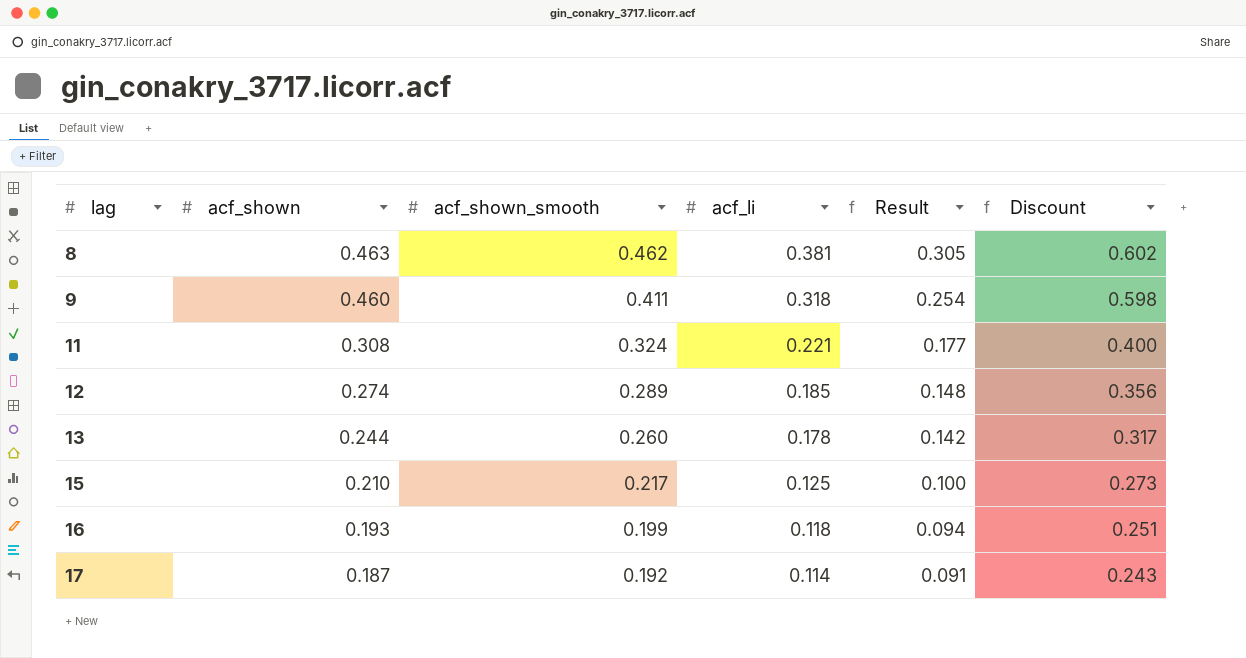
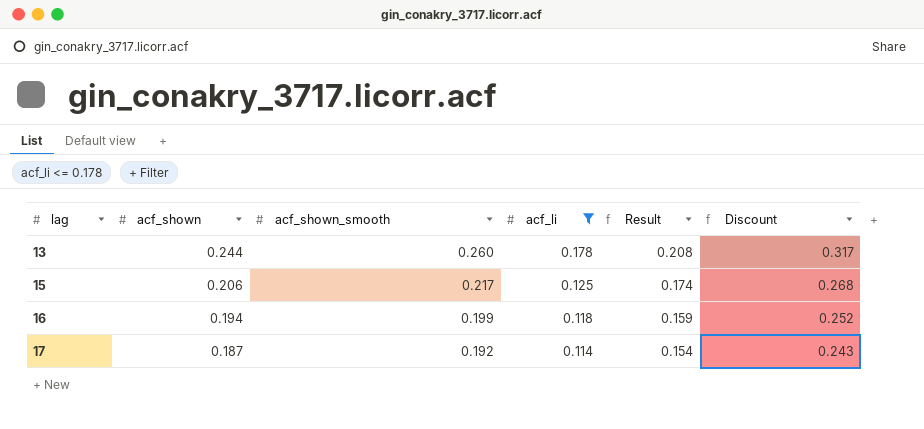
filter: none -> acf_li <= 0.178
column Result | formula: [acf_li] * 0.8 -> [acf_shown_smooth] * 0.8
15 | acf_shown: 0.210 -> 0.206
15 | Discount: 0.273 -> 0.268
16 | acf_shown: 0.193 -> 0.194
16 | Discount: 0.251 -> 0.252

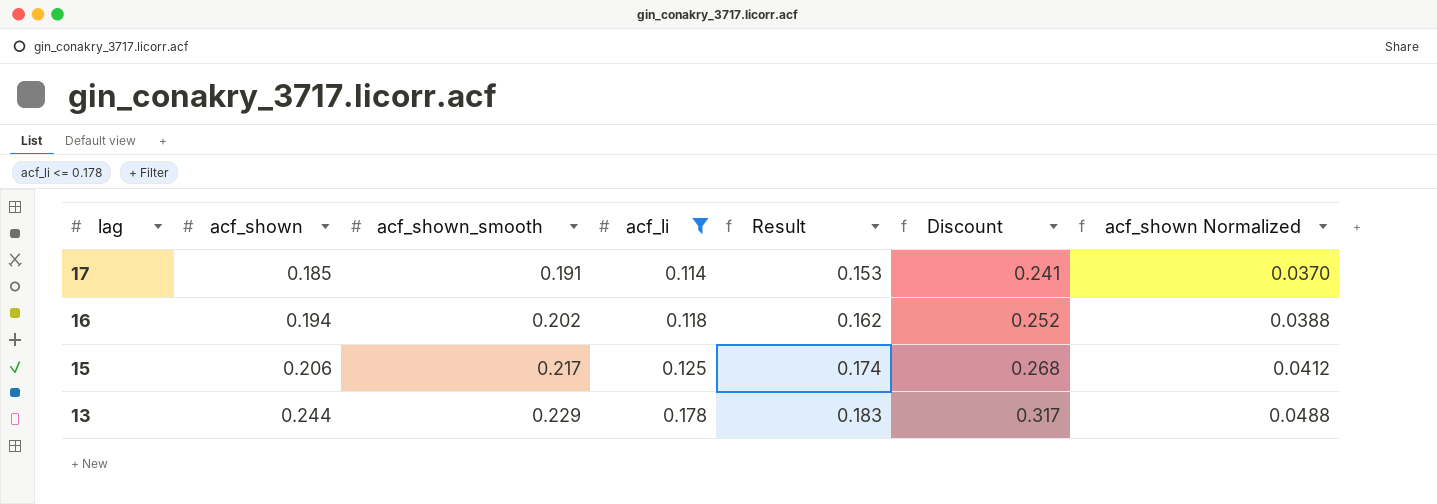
row order: lag ascending -> lag descending
column acf_shown Normalized | formula: none -> [acf_shown] * 0.2
17 | acf_shown: 0.187 -> 0.185
17 | acf_shown_smooth: 0.192 -> 0.191
17 | Result: 0.154 -> 0.153
17 | Discount: 0.243 -> 0.241
16 | acf_shown_smooth: 0.199 -> 0.202
16 | Result: 0.159 -> 0.162
13 | acf_shown_smooth: 0.260 -> 0.229
13 | Result: 0.208 -> 0.183

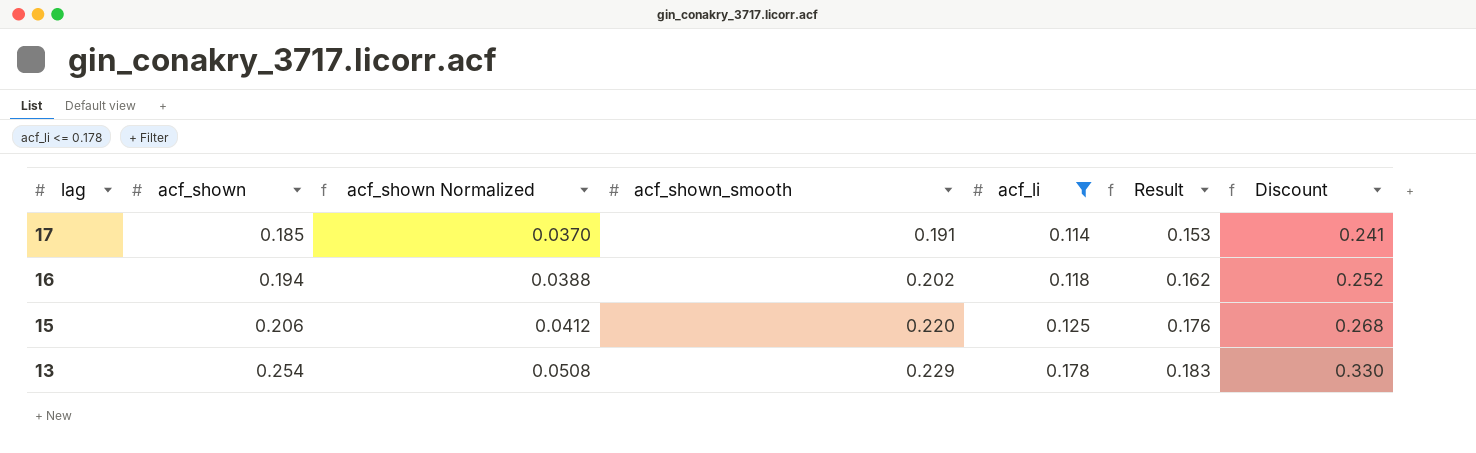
column acf_shown Normalized | position: 7 -> 3
15 | acf_shown_smooth: 0.217 -> 0.220
15 | Result: 0.174 -> 0.176
13 | acf_shown: 0.244 -> 0.254
13 | acf_shown Normalized: 0.0488 -> 0.0508
13 | Discount: 0.317 -> 0.330

